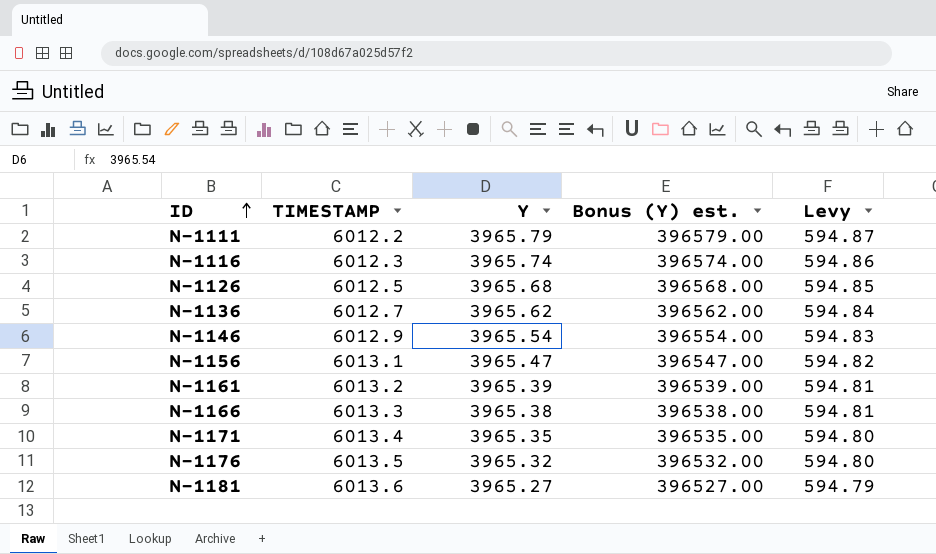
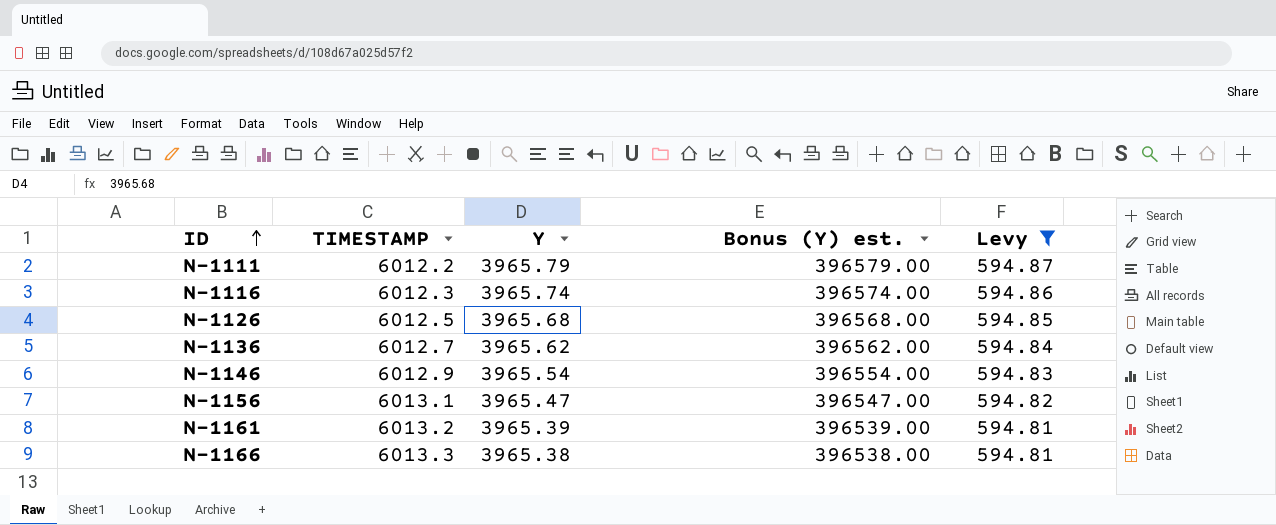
filter: none -> Levy >= 594.81

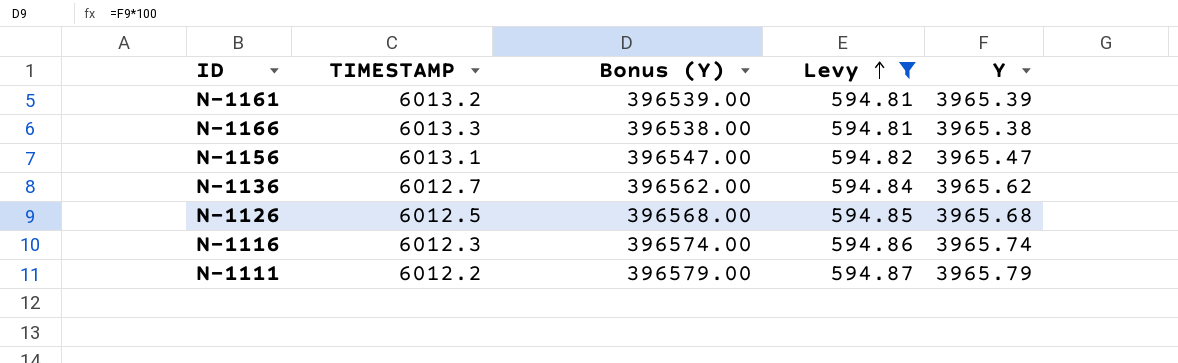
row order: ID ascending -> Levy ascending
column name: Bonus (Y) est. -> Bonus (Y)
column Y | position: 3 -> 5
row N-1146: 6012.9 | 3965.54 | 396554.00 | 594.83 -> none

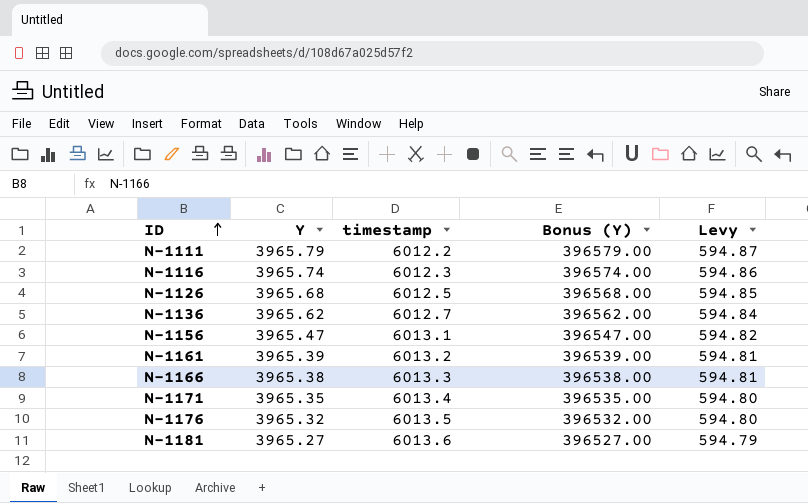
filter: Levy >= 594.81 -> none
row order: Levy ascending -> ID ascending
column Y | position: 5 -> 2
column name: TIMESTAMP -> timestamp

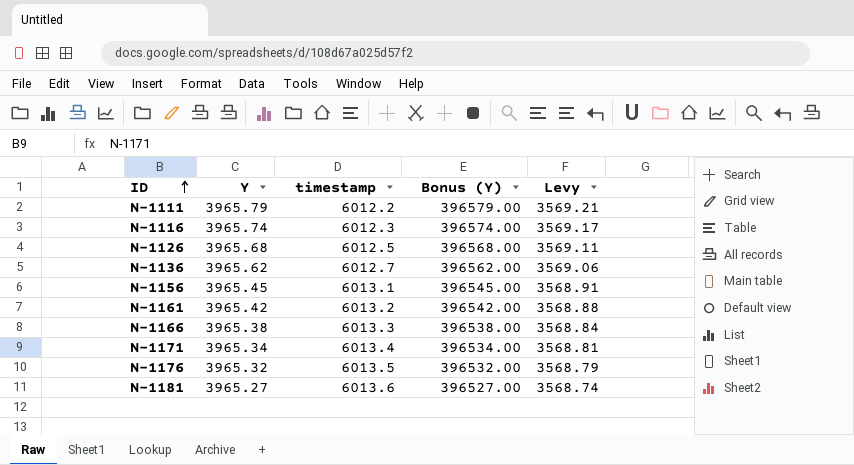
column Levy | formula: [Y] * 0.15 -> [Y] * 0.9
N-1156 | Y: 3965.47 -> 3965.45
N-1156 | Bonus (Y): 396547.00 -> 396545.00
N-1161 | Y: 3965.39 -> 3965.42
N-1161 | Bonus (Y): 396539.00 -> 396542.00
N-1171 | Y: 3965.35 -> 3965.34
N-1171 | Bonus (Y): 396535.00 -> 396534.00

